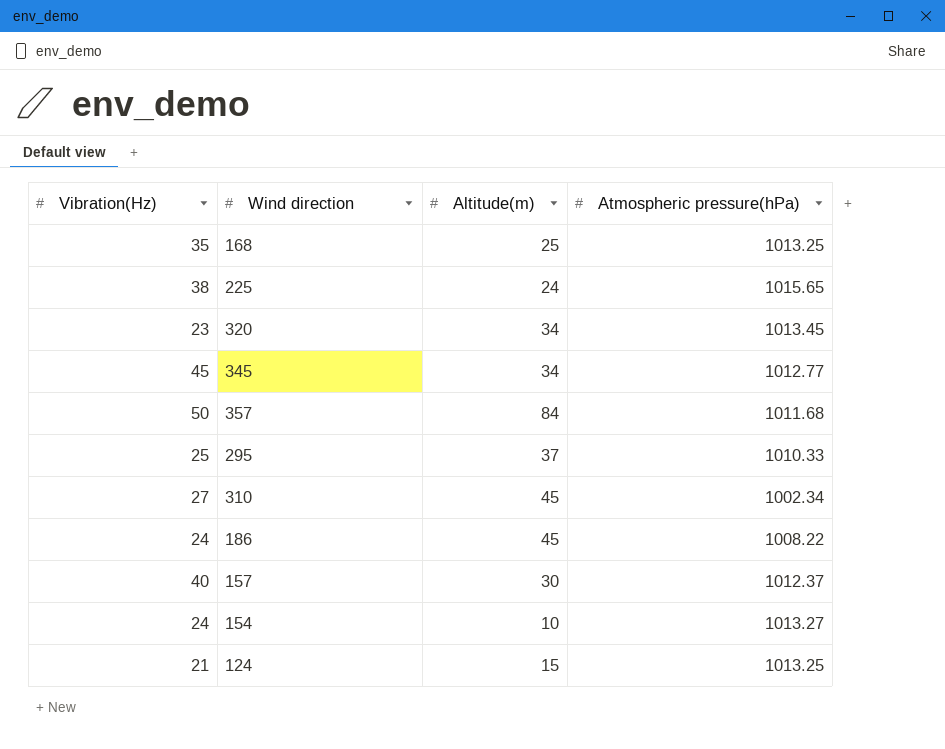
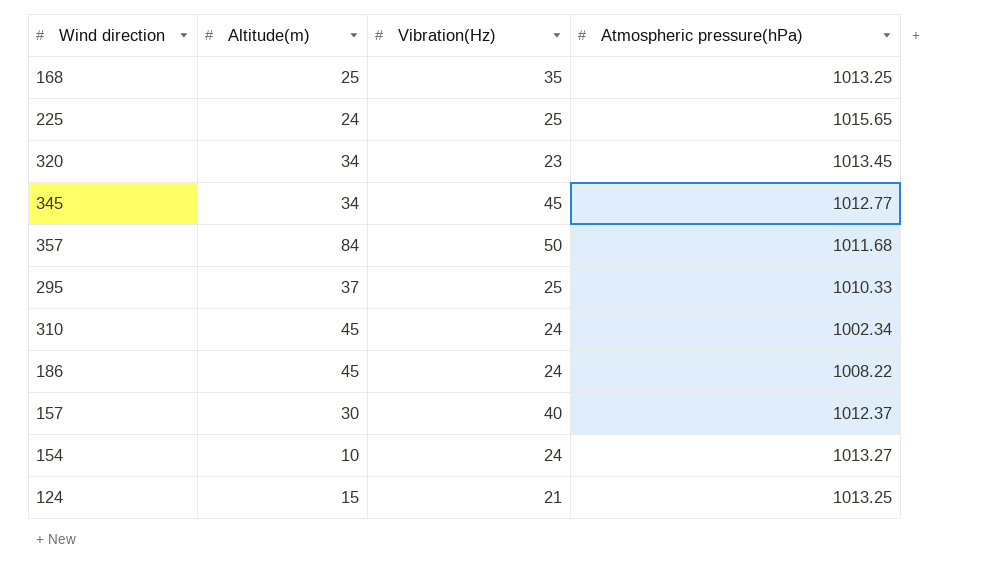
column Vibration(Hz) | position: 1 -> 3
225 | Vibration(Hz): 38 -> 25
310 | Vibration(Hz): 27 -> 24

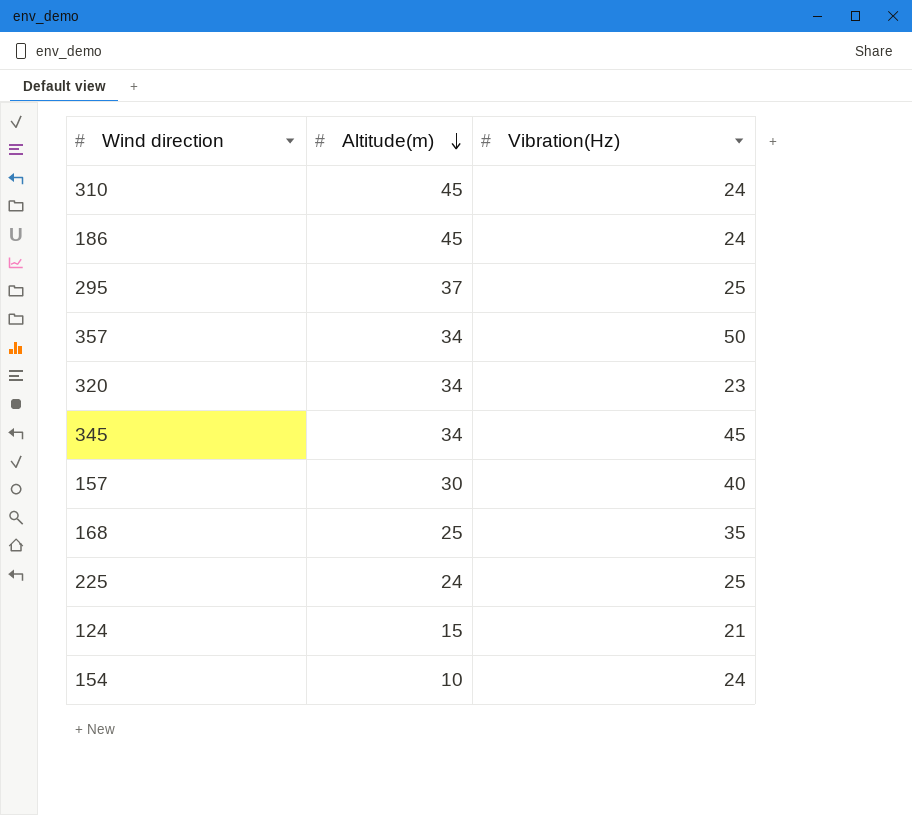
row order: none -> Altitude(m) descending
column Atmospheric pressure(hPa) | position: 4 -> none
357 | Altitude(m): 84 -> 34

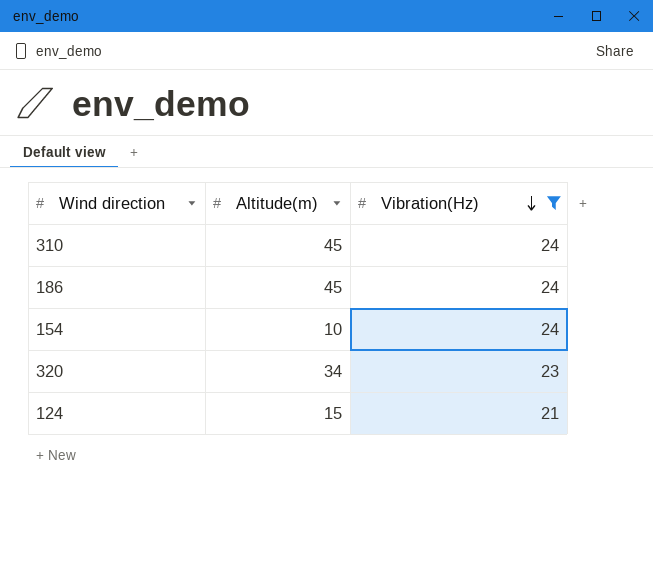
filter: none -> Vibration(Hz) <= 24
row order: Altitude(m) descending -> Vibration(Hz) descending

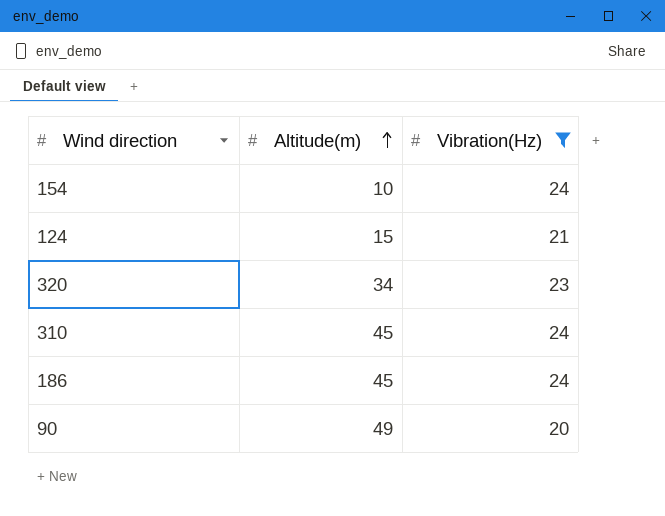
row order: Vibration(Hz) descending -> Altitude(m) ascending
row 90: none -> 49 | 20

